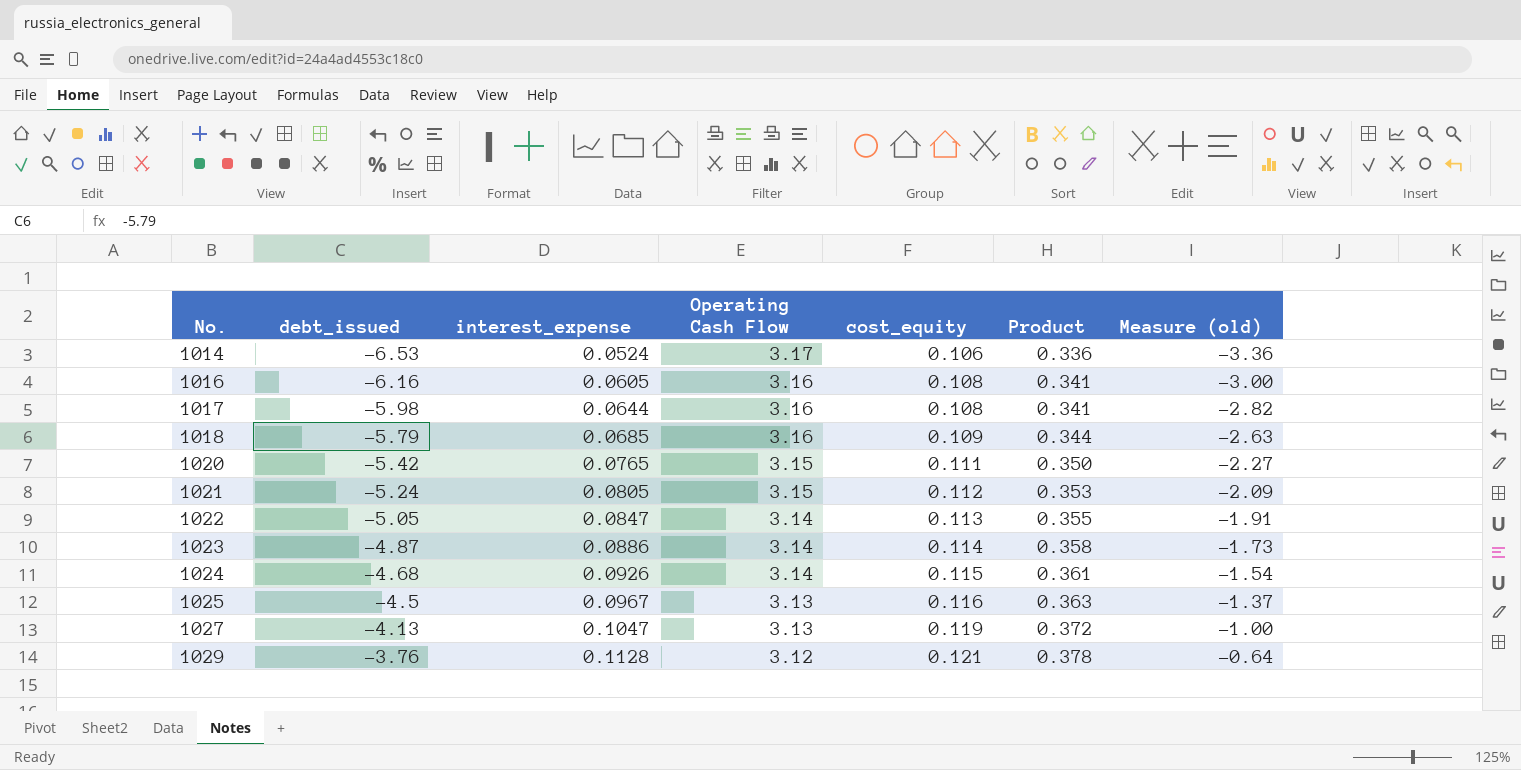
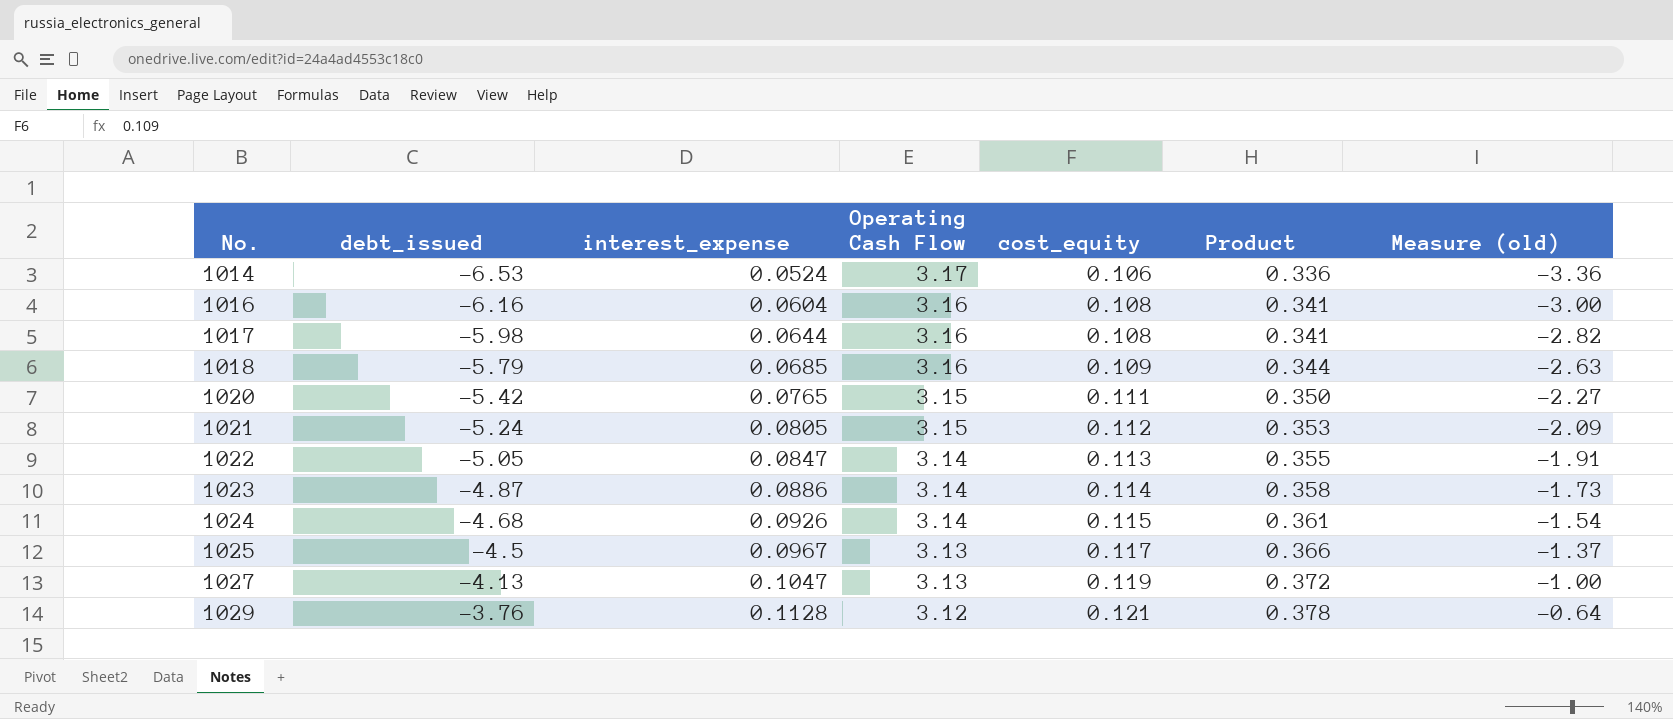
1016 | interest_expense: 0.0605 -> 0.0604
1025 | cost_equity: 0.116 -> 0.117
1025 | Product: 0.363 -> 0.366

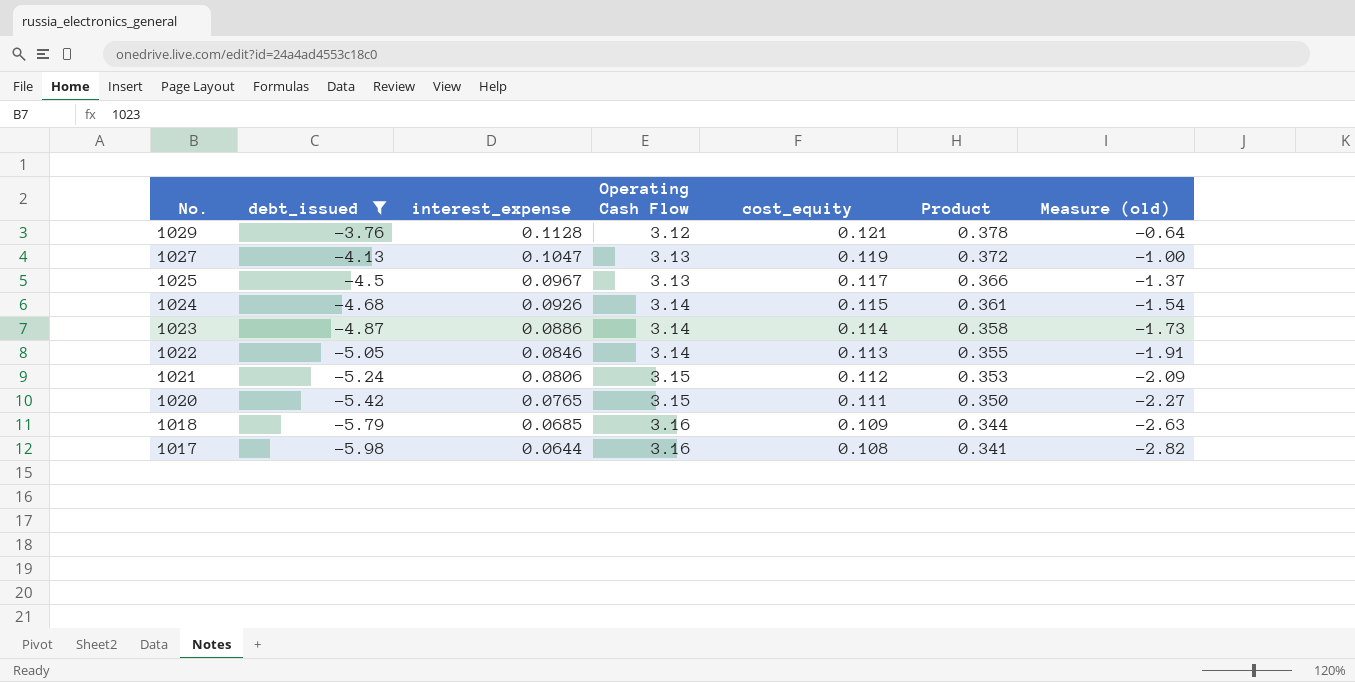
filter: none -> debt_issued >= -5.98
row order: No. ascending -> No. descending
1022 | interest_expense: 0.0847 -> 0.0846
1021 | interest_expense: 0.0805 -> 0.0806

